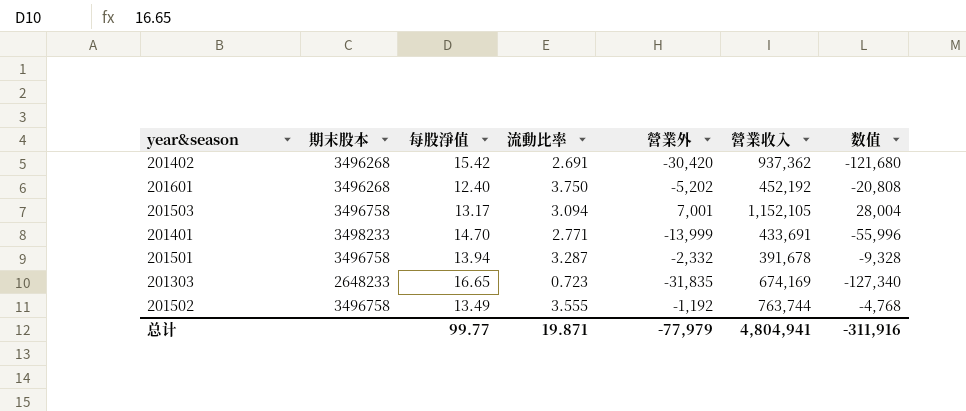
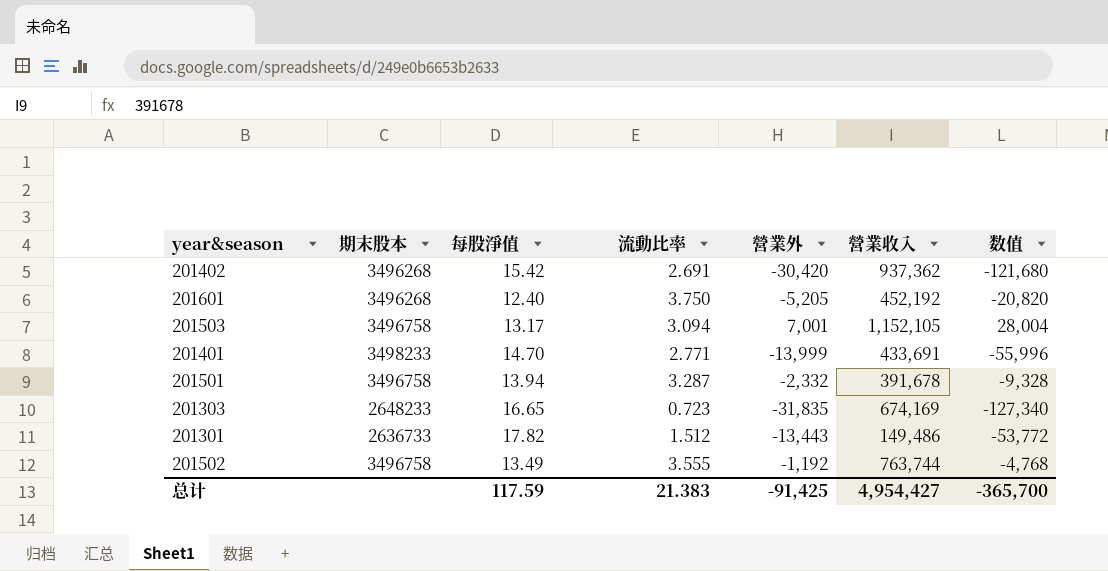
201601 | 營業外: -5,202 -> -5,205
201601 | 数值: -20,808 -> -20,820
row 201301: none -> 2636733 | 17.82 | 1.512 | -13,443 | 149,486 | -53,772
总计 | 每股淨值: 99.77 -> 117.59
总计 | 流動比率: 19.871 -> 21.383
总计 | 營業外: -77,979 -> -91,425
总计 | 營業收入: 4,804,941 -> 4,954,427
总计 | 数值: -311,916 -> -365,700

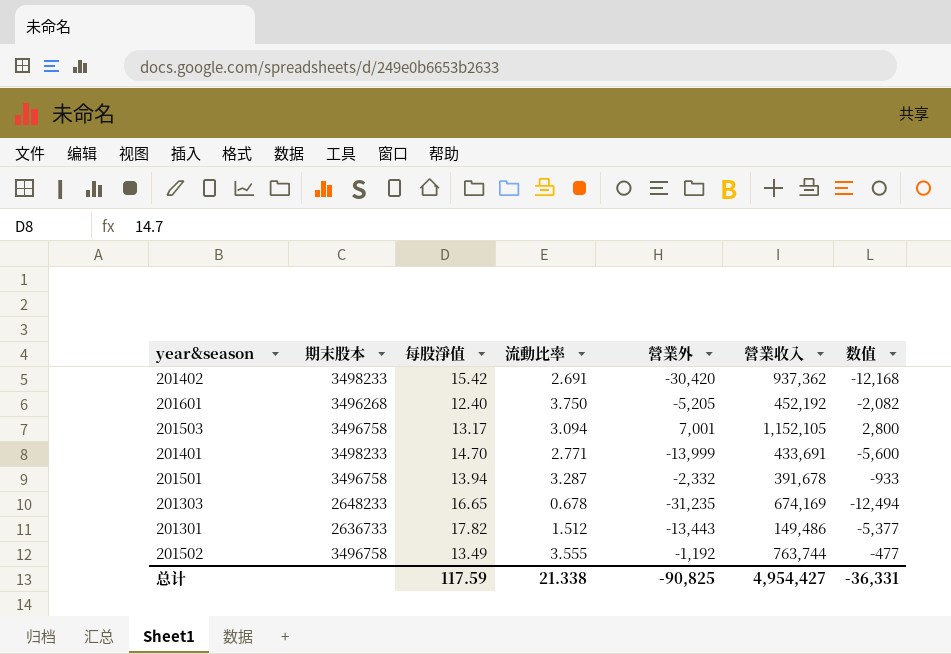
column 数值 | formula: [營業外] * 4 -> [營業外] * 0.4
201402 | 期末股本: 3496268 -> 3498233
201303 | 流動比率: 0.723 -> 0.678
201303 | 營業外: -31,835 -> -31,235
总计 | 流動比率: 21.383 -> 21.338
总计 | 營業外: -91,425 -> -90,825
总计 | 数值: -365,700 -> -36,331

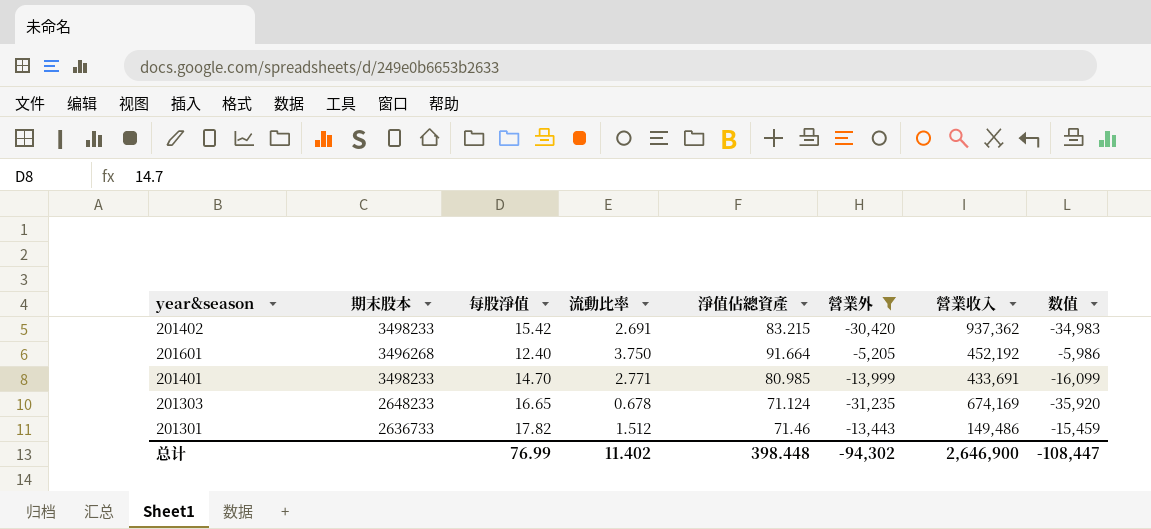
filter: none -> 營業外 <= -5,205
column 淨值佔總資產 | position: none -> 5
column 数值 | formula: [營業外] * 0.4 -> [營業外] * 1.15
总计 | 每股淨值: 117.59 -> 76.99
总计 | 流動比率: 21.338 -> 11.402
总计 | 營業外: -90,825 -> -94,302
总计 | 營業收入: 4,954,427 -> 2,646,900
总计 | 数值: -36,331 -> -108,447

